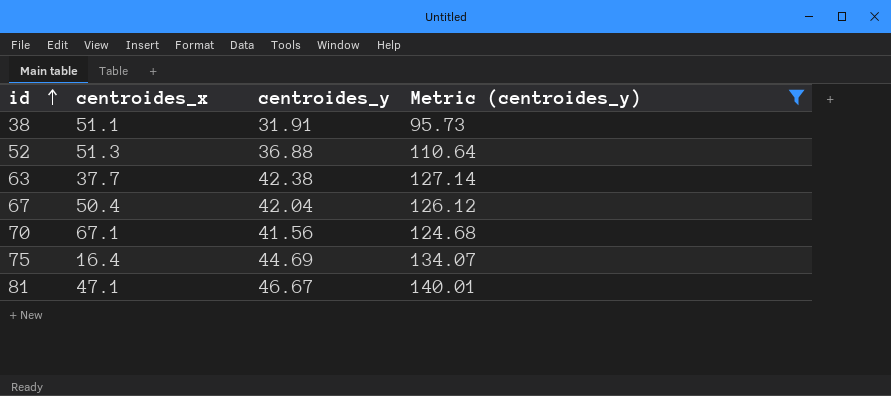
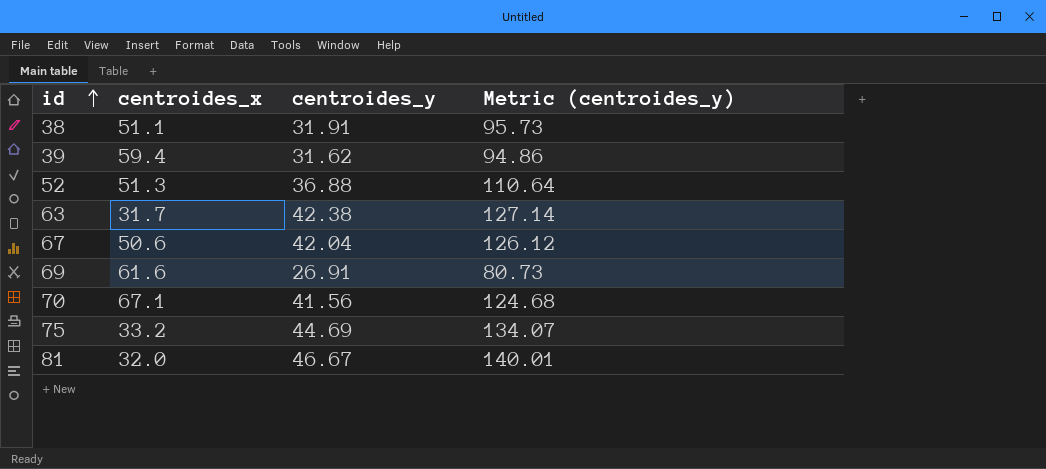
filter: Metric (centroides_y) >= 95.73 -> none
63 | centroides_x: 37.7 -> 31.7
67 | centroides_x: 50.4 -> 50.6
75 | centroides_x: 16.4 -> 33.2
81 | centroides_x: 47.1 -> 32.0

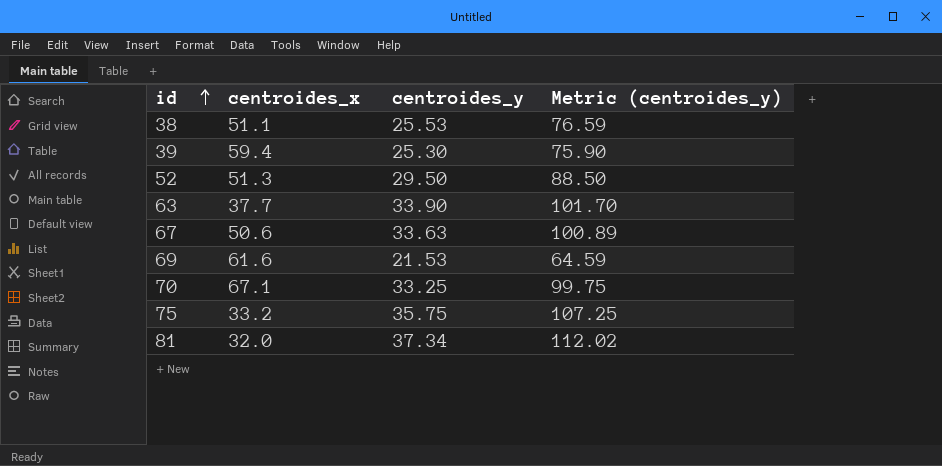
38 | centroides_y: 31.91 -> 25.53
38 | Metric (centroides_y): 95.73 -> 76.59
39 | centroides_y: 31.62 -> 25.30
39 | Metric (centroides_y): 94.86 -> 75.90
52 | centroides_y: 36.88 -> 29.50
52 | Metric (centroides_y): 110.64 -> 88.50
63 | centroides_x: 31.7 -> 37.7
63 | centroides_y: 42.38 -> 33.90
63 | Metric (centroides_y): 127.14 -> 101.70
67 | centroides_y: 42.04 -> 33.63
67 | Metric (centroides_y): 126.12 -> 100.89
69 | centroides_y: 26.91 -> 21.53
69 | Metric (centroides_y): 80.73 -> 64.59
70 | centroides_y: 41.56 -> 33.25
70 | Metric (centroides_y): 124.68 -> 99.75
75 | centroides_y: 44.69 -> 35.75
75 | Metric (centroides_y): 134.07 -> 107.25
81 | centroides_y: 46.67 -> 37.34
81 | Metric (centroides_y): 140.01 -> 112.02

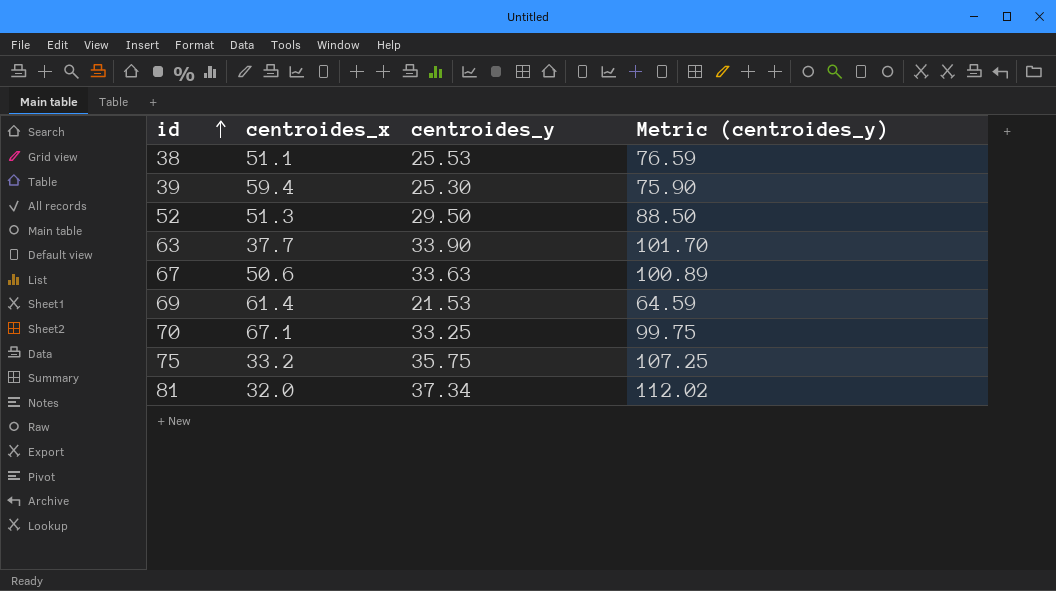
69 | centroides_x: 61.6 -> 61.4

